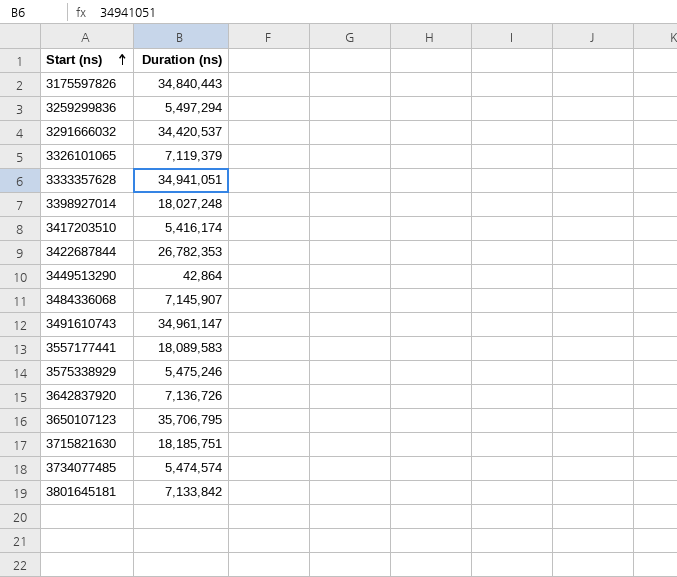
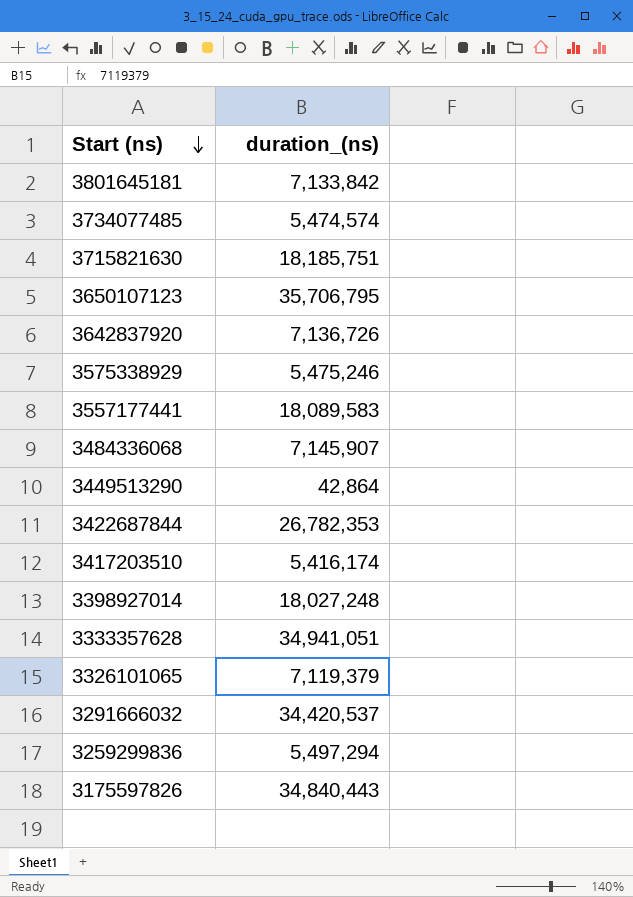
row order: Start (ns) ascending -> Start (ns) descending
column name: Duration (ns) -> duration_(ns)
row 3491610743: 34,961,147 -> none

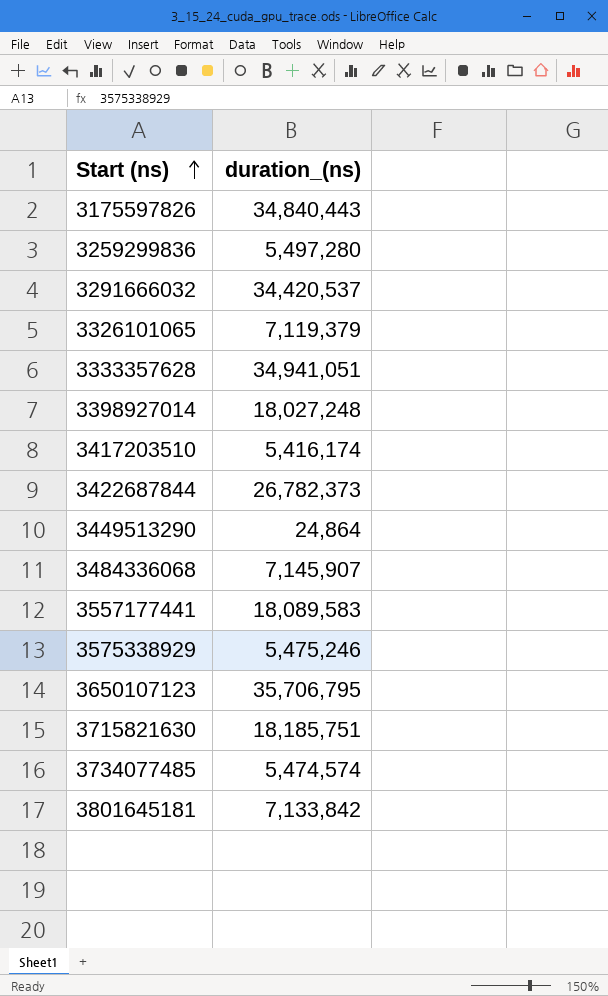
row order: Start (ns) descending -> Start (ns) ascending
row 3642837920: 7,136,726 -> none
3259299836 | duration_(ns): 5,497,294 -> 5,497,280
3422687844 | duration_(ns): 26,782,353 -> 26,782,373
3449513290 | duration_(ns): 42,864 -> 24,864

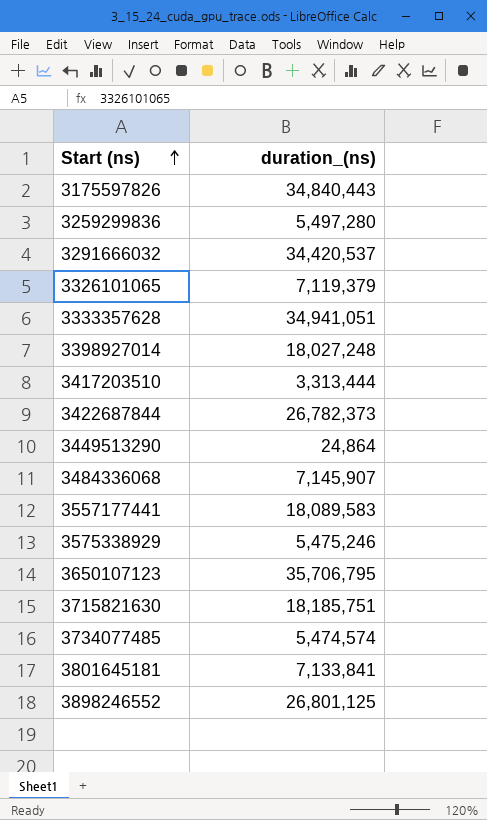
3417203510 | duration_(ns): 5,416,174 -> 3,313,444
3801645181 | duration_(ns): 7,133,842 -> 7,133,841
row 3898246552: none -> 26,801,125

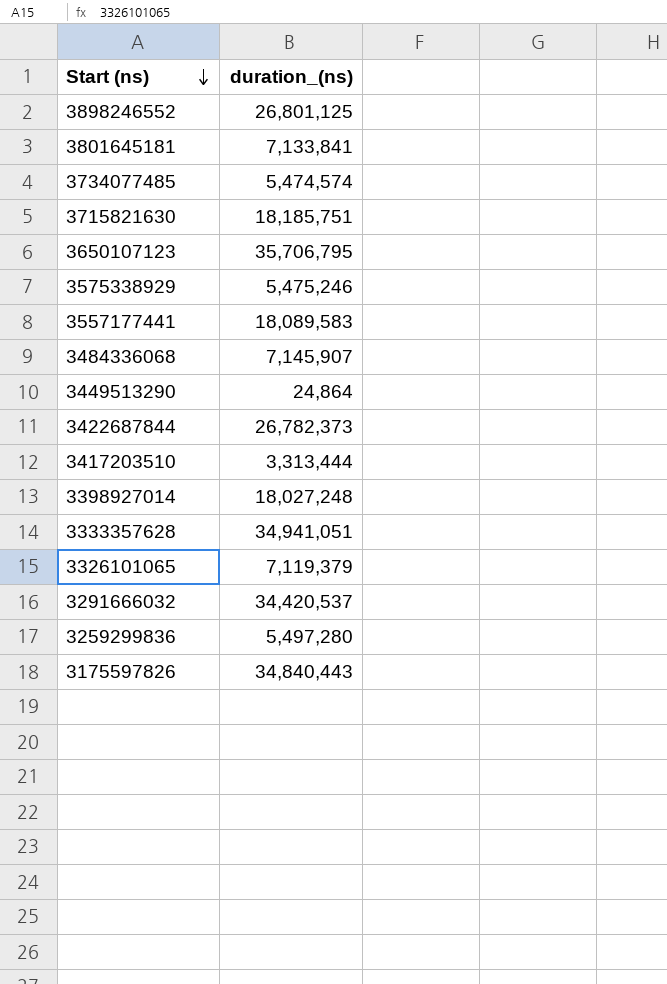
row order: Start (ns) ascending -> Start (ns) descending

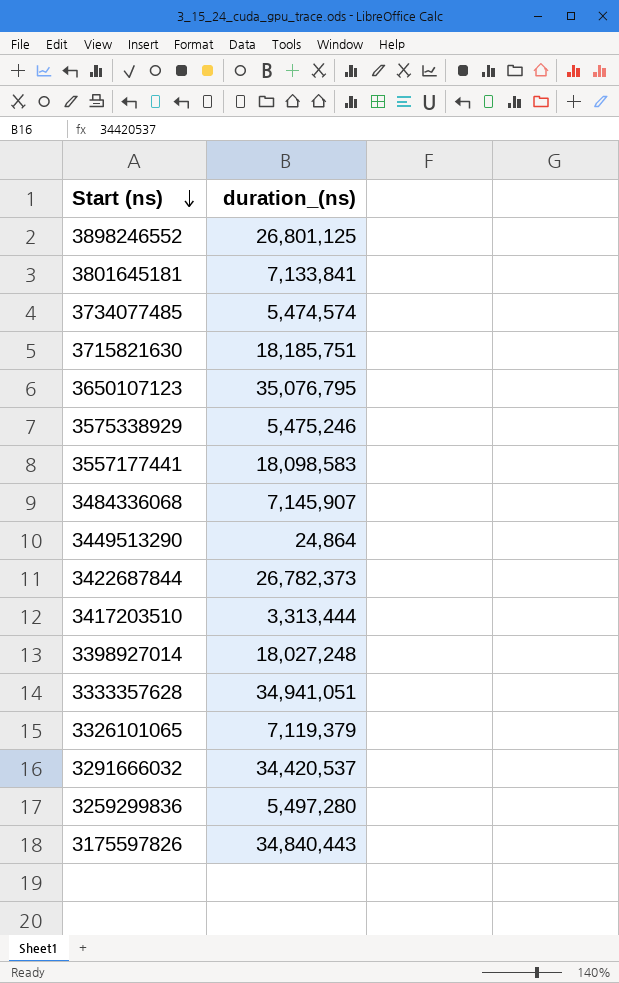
3650107123 | duration_(ns): 35,706,795 -> 35,076,795
3557177441 | duration_(ns): 18,089,583 -> 18,098,583

